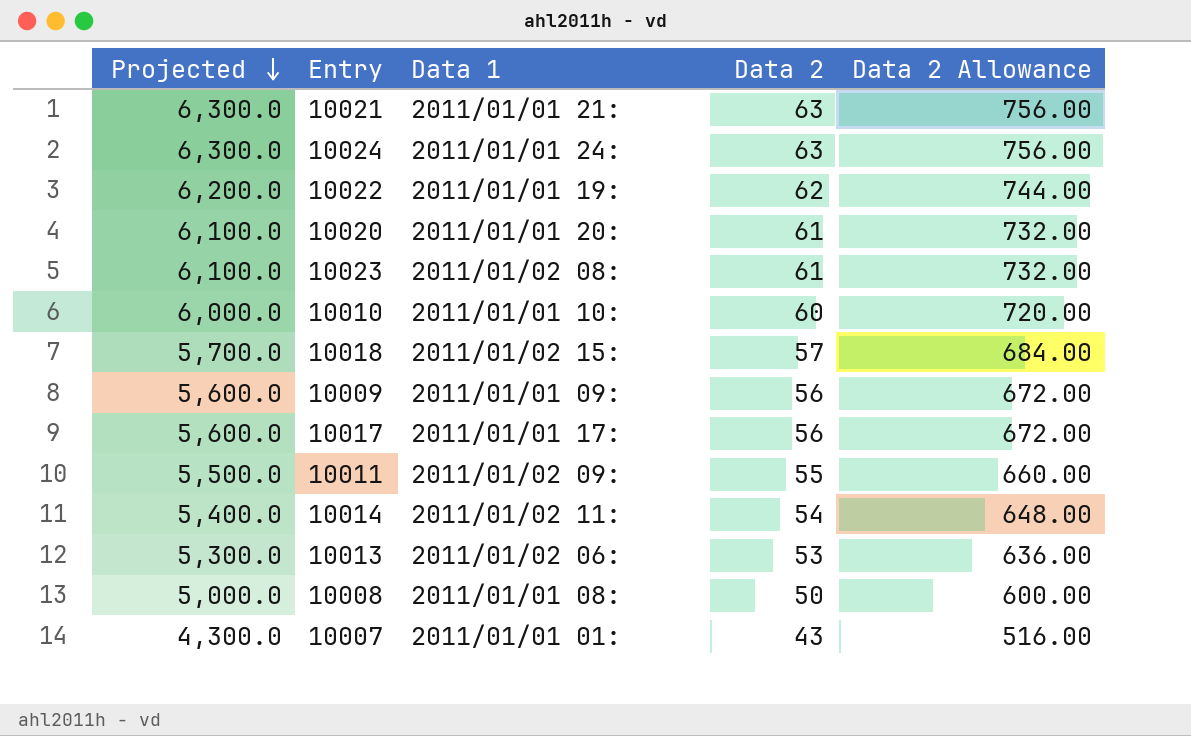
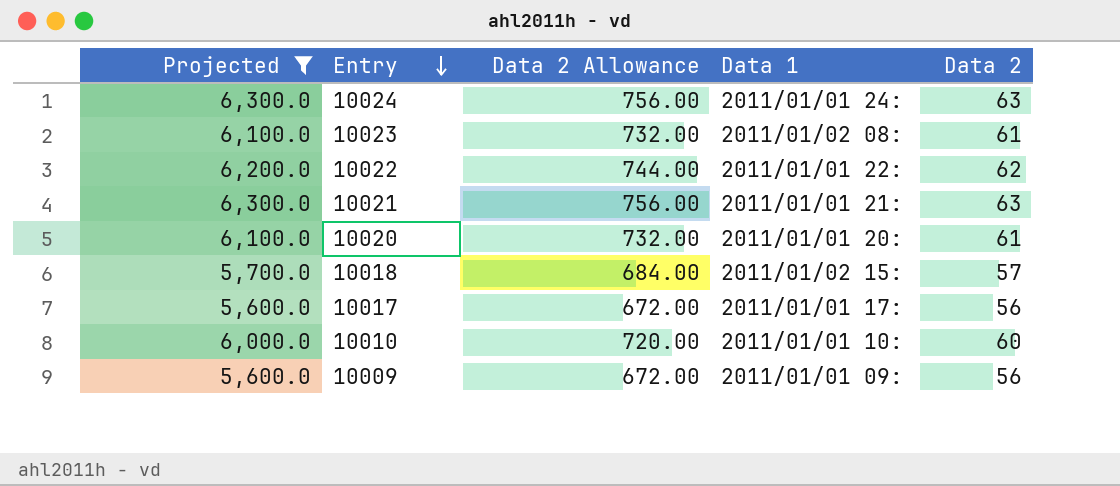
filter: none -> Projected >= 5,600.0
row order: Projected descending -> Entry descending
column Data 2 Allowance | position: 5 -> 3
10022 | Data 1: 2011/01/01 19: -> 2011/01/01 22:

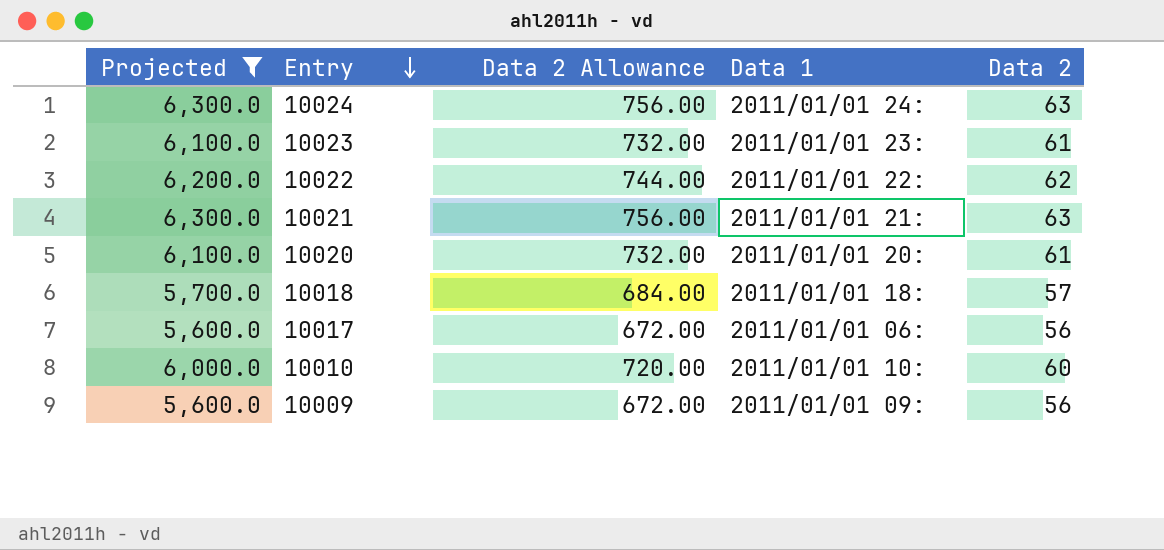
10023 | Data 1: 2011/01/02 08: -> 2011/01/01 23:
10018 | Data 1: 2011/01/02 15: -> 2011/01/01 18:
10017 | Data 1: 2011/01/01 17: -> 2011/01/01 06:

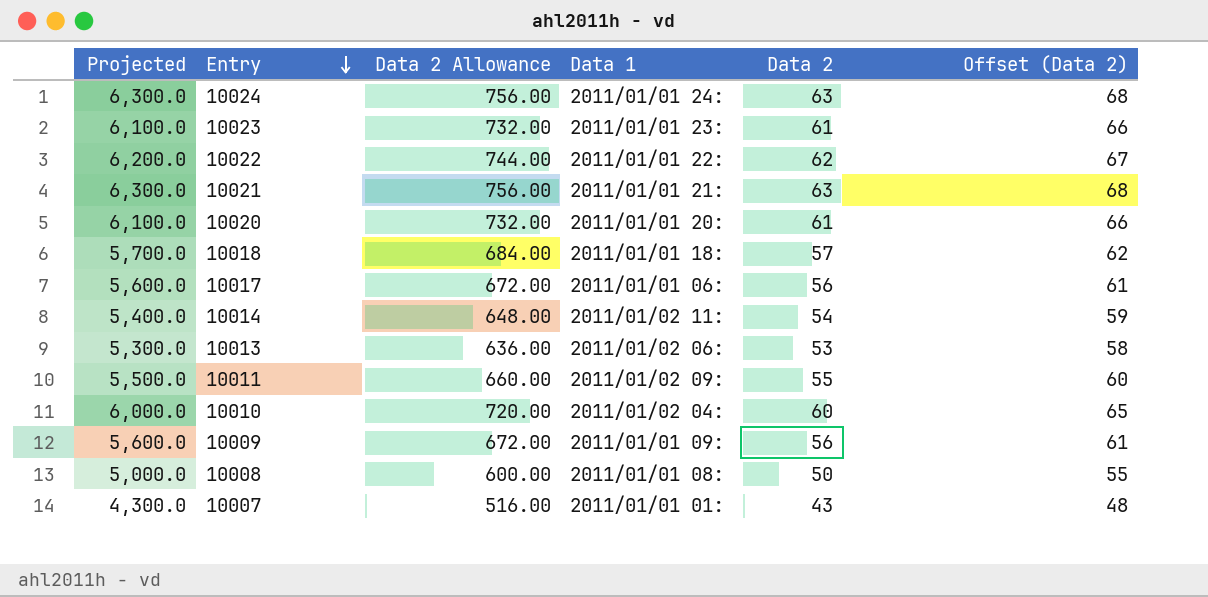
filter: Projected >= 5,600.0 -> none
column Offset (Data 2) | formula: none -> [Data 2] + 5
10010 | Data 1: 2011/01/01 10: -> 2011/01/02 04:

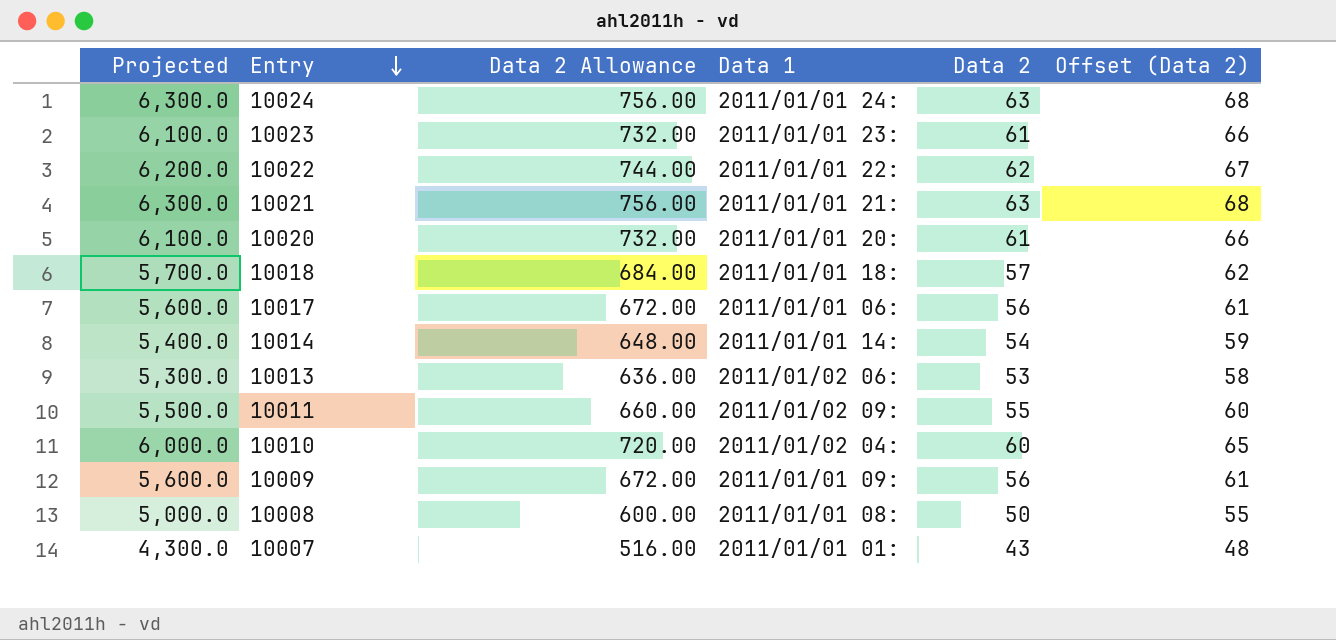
10014 | Data 1: 2011/01/02 11: -> 2011/01/01 14:

